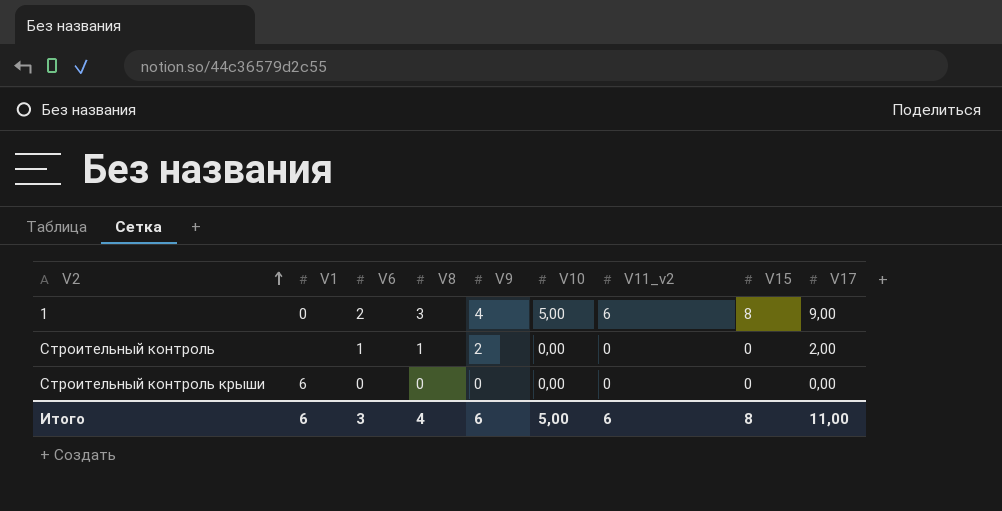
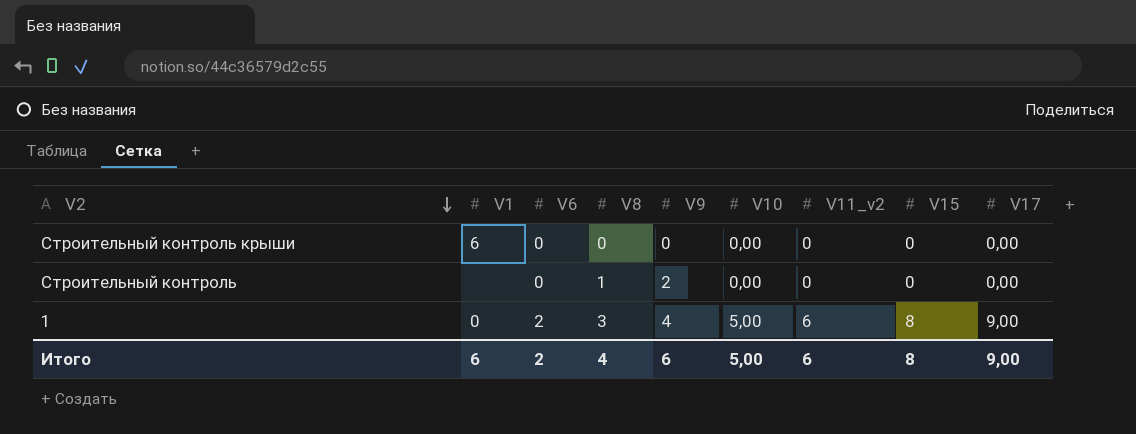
row order: V2 ascending -> V2 descending
Строительный контроль | V6: 1 -> 0
Строительный контроль | V17: 2,00 -> 0,00
Итого | V6: 3 -> 2
Итого | V17: 11,00 -> 9,00

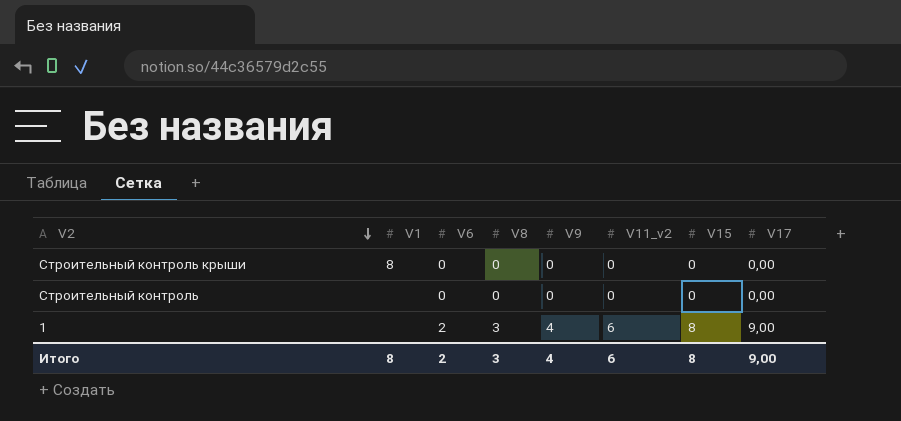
column V10 | position: 6 -> none
Строительный контроль крыши | V1: 6 -> 8
Строительный контроль | V8: 1 -> 0
Строительный контроль | V9: 2 -> 0
1 | V1: 0 -> none
Итого | V1: 6 -> 8
Итого | V8: 4 -> 3
Итого | V9: 6 -> 4

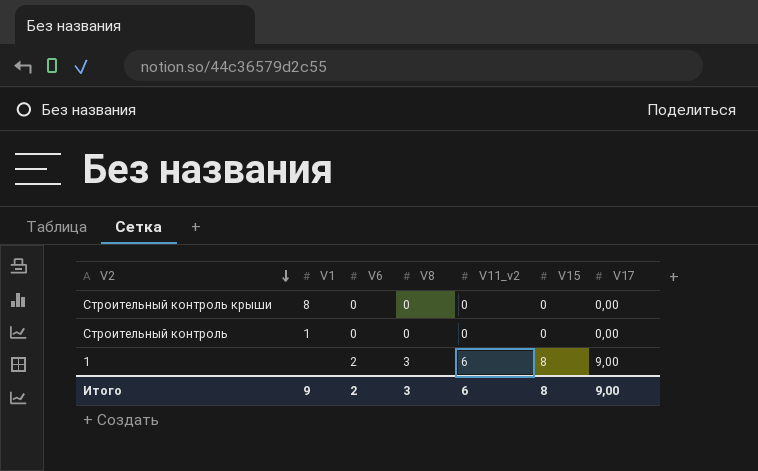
column V9 | position: 5 -> none
Строительный контроль | V1: none -> 1
Итого | V1: 8 -> 9

